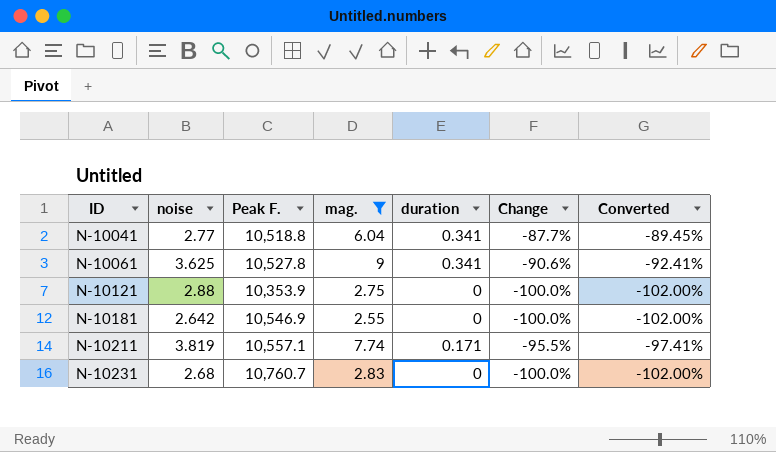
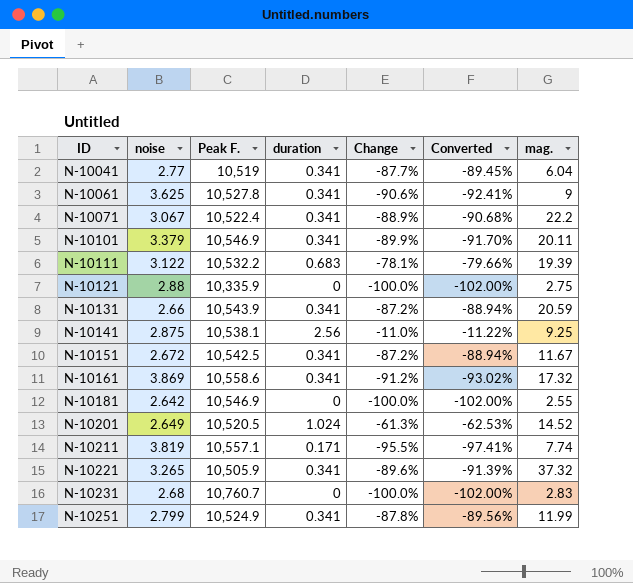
filter: mag. <= 9 -> none
column mag. | position: 4 -> 7
N-10041 | Peak F.: 10,518.8 -> 10,519
N-10121 | Peak F.: 10,353.9 -> 10,335.9

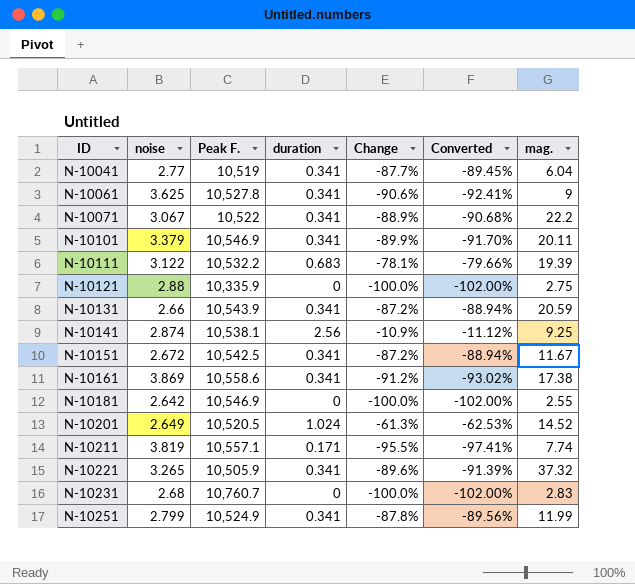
N-10071 | Peak F.: 10,522.4 -> 10,522
N-10141 | noise: 2.875 -> 2.874
N-10141 | Change: -11.0% -> -10.9%
N-10141 | Converted: -11.22% -> -11.12%
N-10161 | mag.: 17.32 -> 17.38

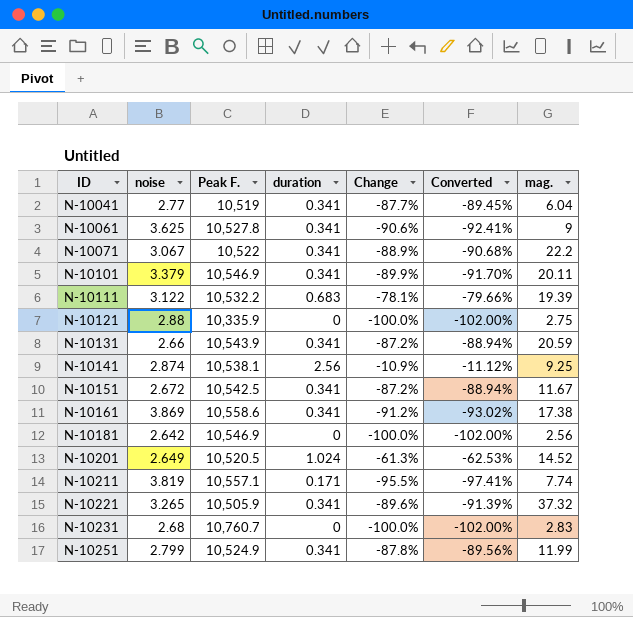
N-10181 | mag.: 2.55 -> 2.56

